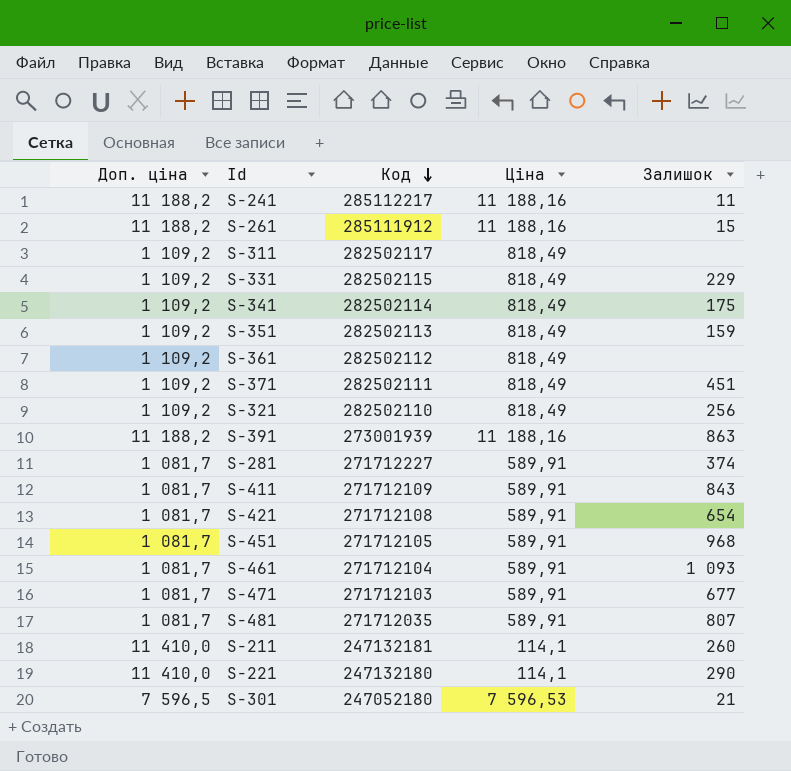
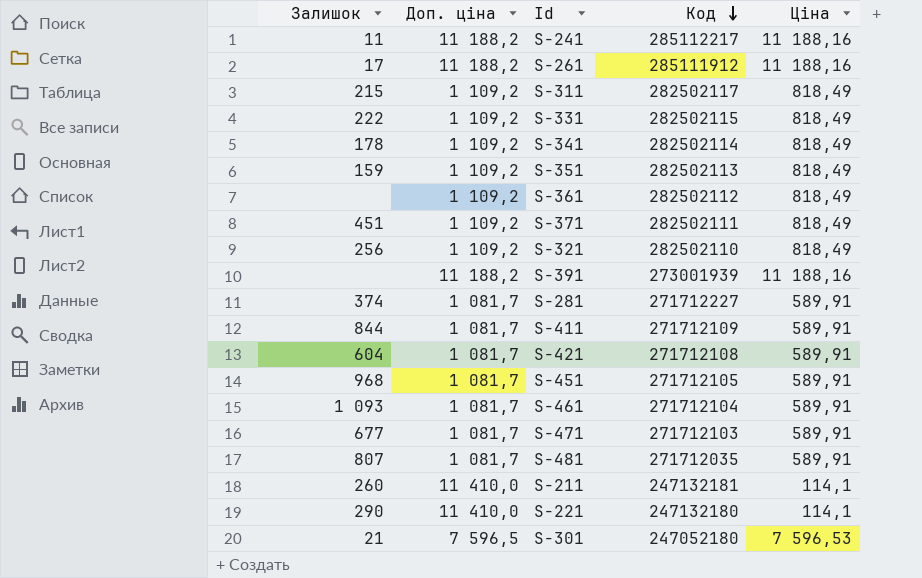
column Залишок | position: 5 -> 1
S-261 | Залишок: 15 -> 17
S-311 | Залишок: none -> 215
S-331 | Залишок: 229 -> 222
S-341 | Залишок: 175 -> 178
S-391 | Залишок: 863 -> none
S-411 | Залишок: 843 -> 844
S-421 | Залишок: 654 -> 604

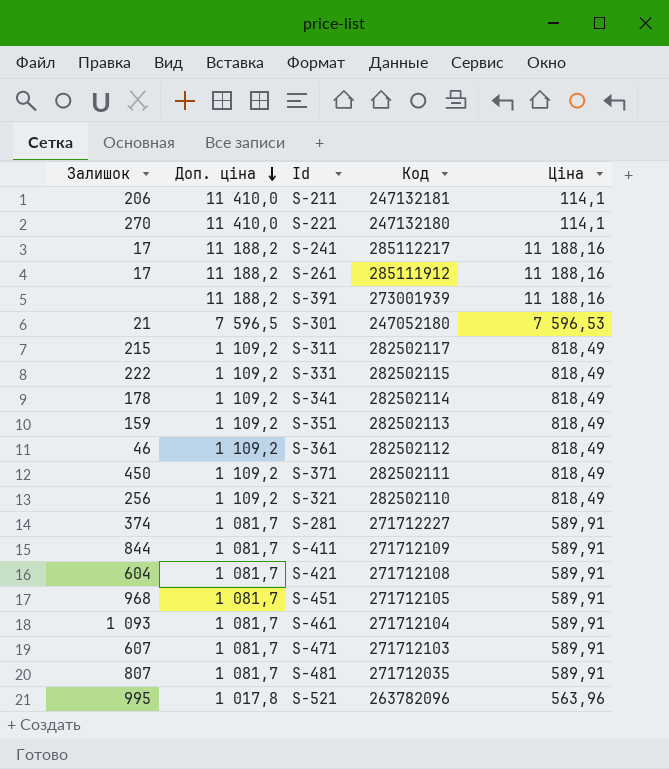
row order: Код descending -> Доп. ціна descending
S-211 | Залишок: 260 -> 206
S-221 | Залишок: 290 -> 270
S-241 | Залишок: 11 -> 17
S-361 | Залишок: none -> 46
S-371 | Залишок: 451 -> 450
S-471 | Залишок: 677 -> 607
row S-521: none -> 995 | 1 017,8 | 263782096 | 563,96

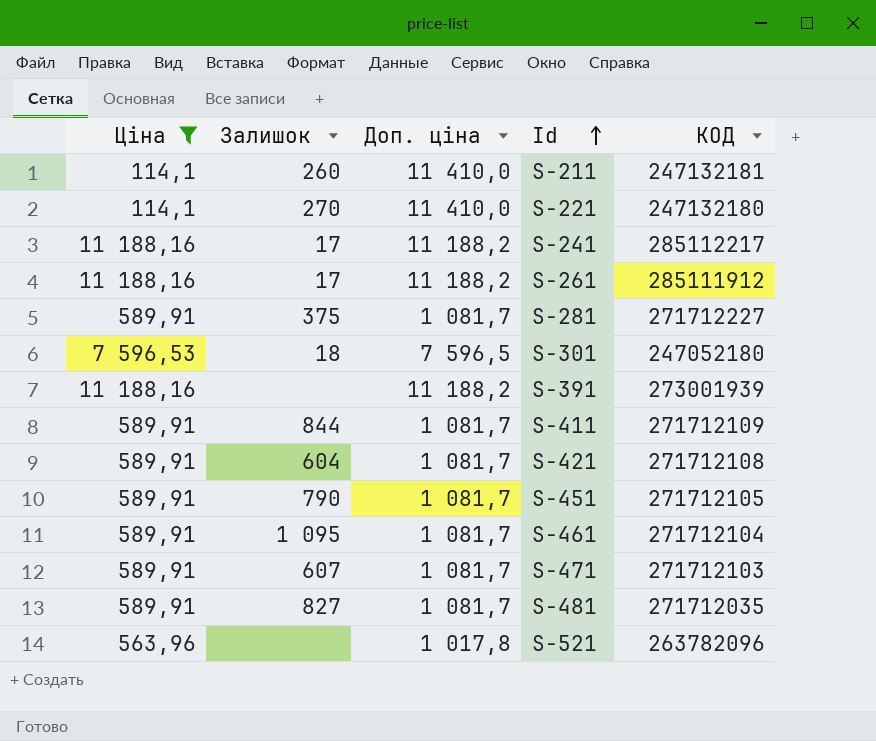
filter: none -> Ціна != 818,49
row order: Доп. ціна descending -> Id ascending
column Ціна | position: 5 -> 1
column name: Код -> КОД
S-211 | Залишок: 206 -> 260
S-281 | Залишок: 374 -> 375
S-301 | Залишок: 21 -> 18
S-451 | Залишок: 968 -> 790
S-461 | Залишок: 1 093 -> 1 095
S-481 | Залишок: 807 -> 827
S-521 | Залишок: 995 -> none

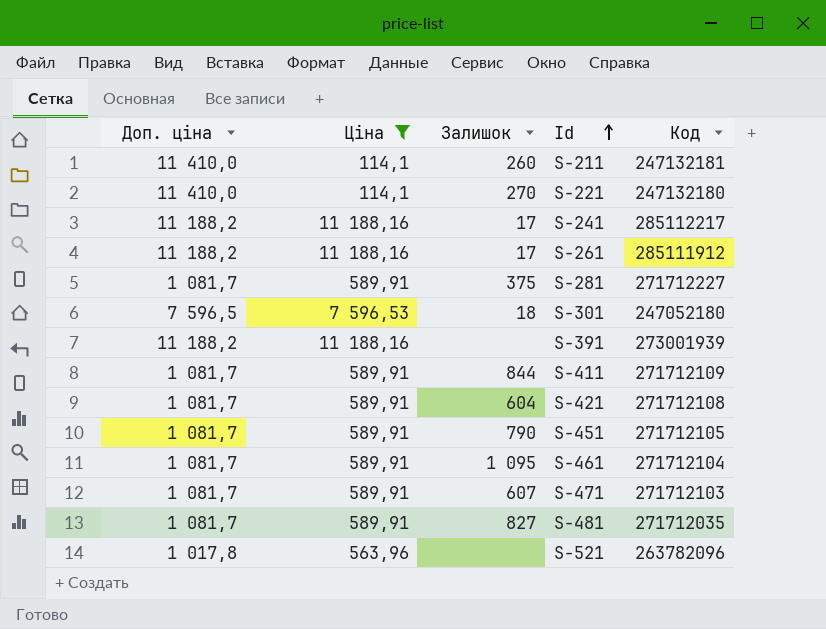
column Доп. ціна | position: 3 -> 1
column name: КОД -> Код

